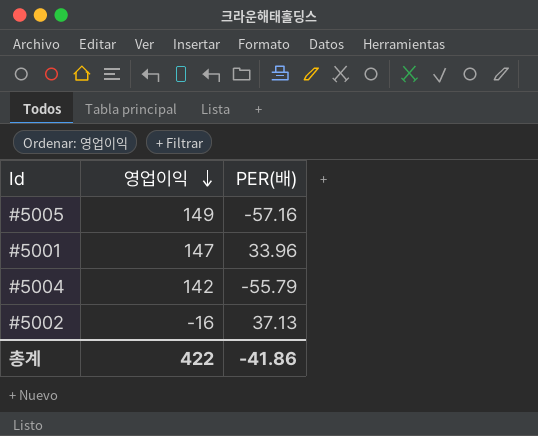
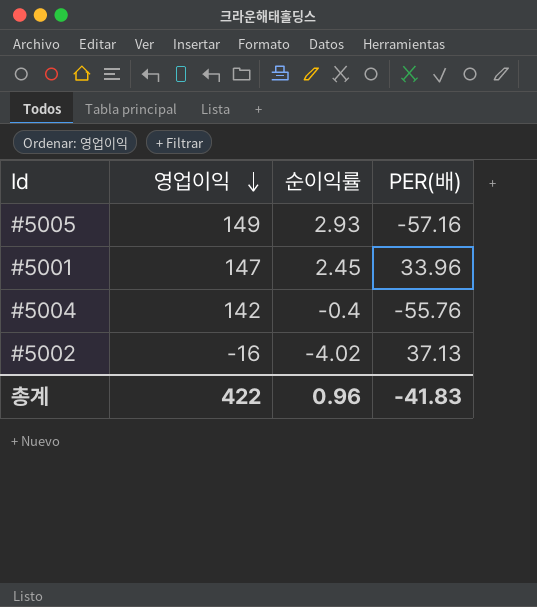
column 순이익률 | position: none -> 3
#5004 | PER(배): -55.79 -> -55.76
총계 | PER(배): -41.86 -> -41.83

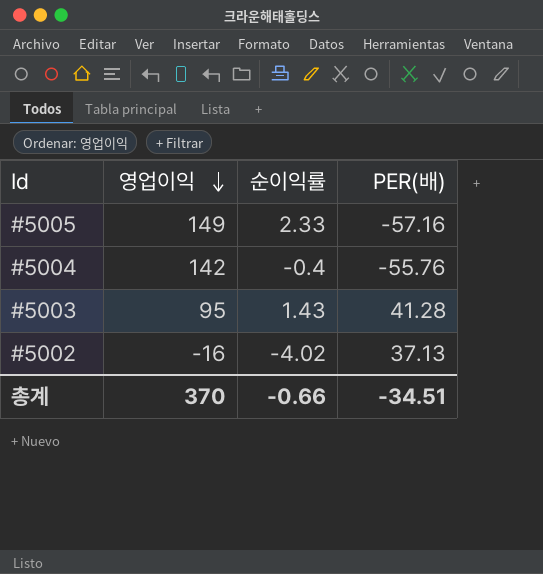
row #5001: 147 | 2.45 | 33.96 -> none
#5005 | 순이익률: 2.93 -> 2.33
row #5003: none -> 95 | 1.43 | 41.28
총계 | 영업이익: 422 -> 370
총계 | 순이익률: 0.96 -> -0.66
총계 | PER(배): -41.83 -> -34.51

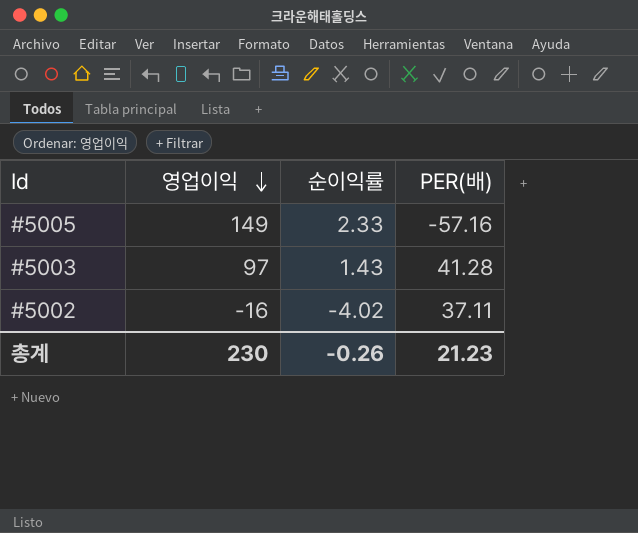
row #5004: 142 | -0.4 | -55.76 -> none
#5003 | 영업이익: 95 -> 97
#5002 | PER(배): 37.13 -> 37.11
총계 | 영업이익: 370 -> 230
총계 | 순이익률: -0.66 -> -0.26
총계 | PER(배): -34.51 -> 21.23

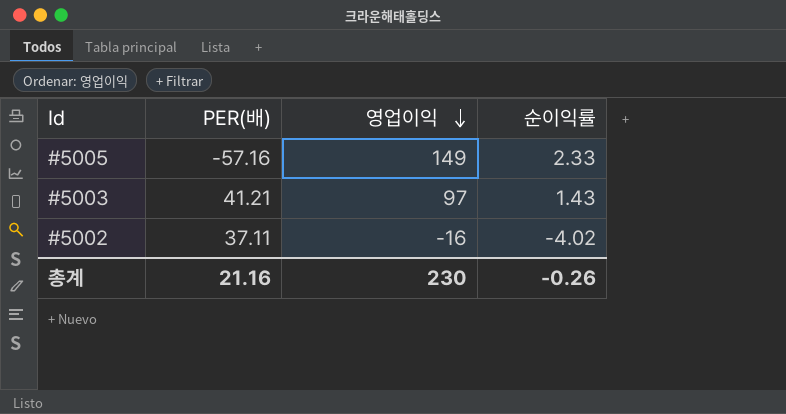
column PER(배) | position: 4 -> 2
#5003 | PER(배): 41.28 -> 41.21
총계 | PER(배): 21.23 -> 21.16

